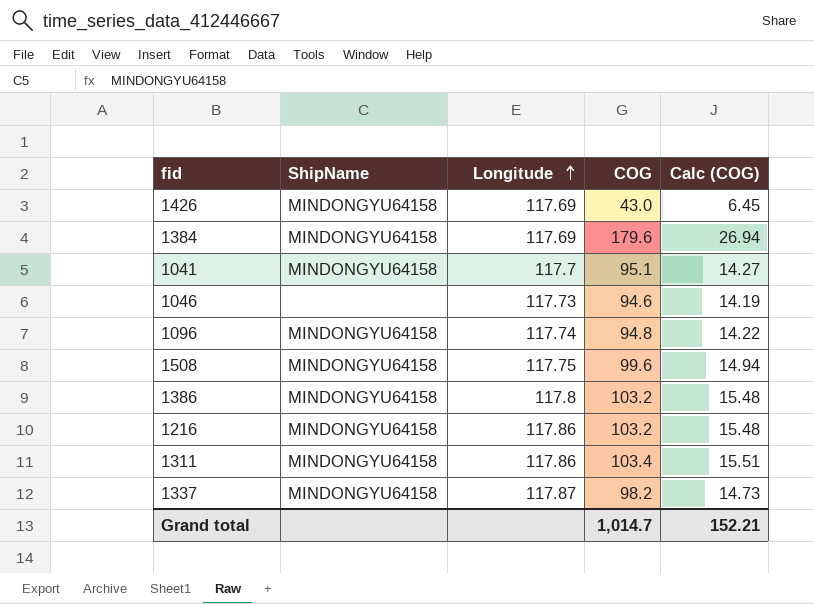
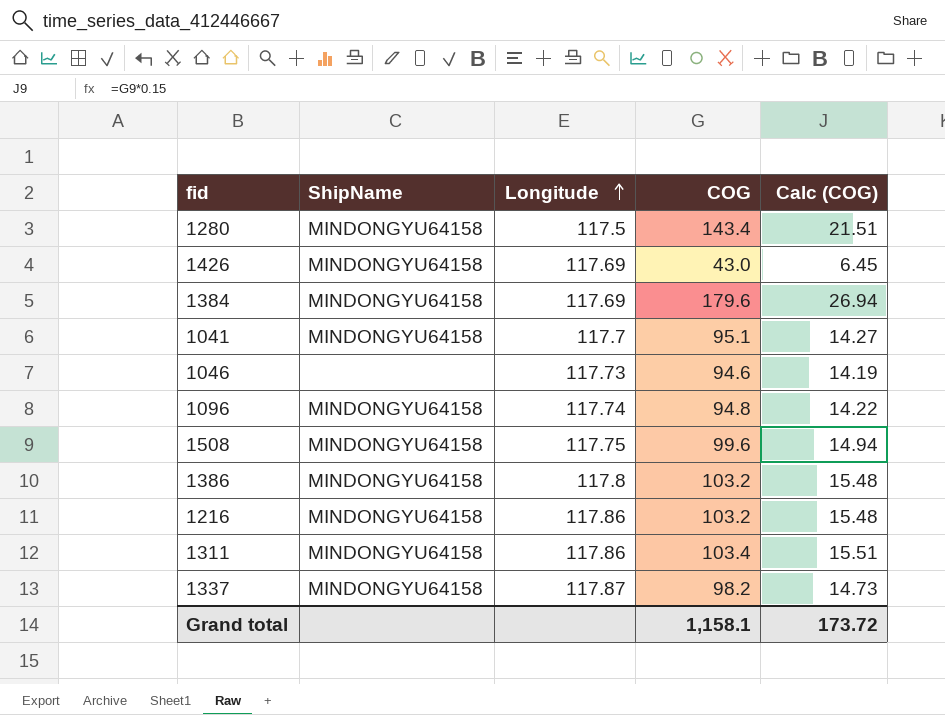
row 1280: none -> MINDONGYU64158 | 117.5 | 143.4 | 21.51
Grand total | COG: 1,014.7 -> 1,158.1
Grand total | Calc (COG): 152.21 -> 173.72

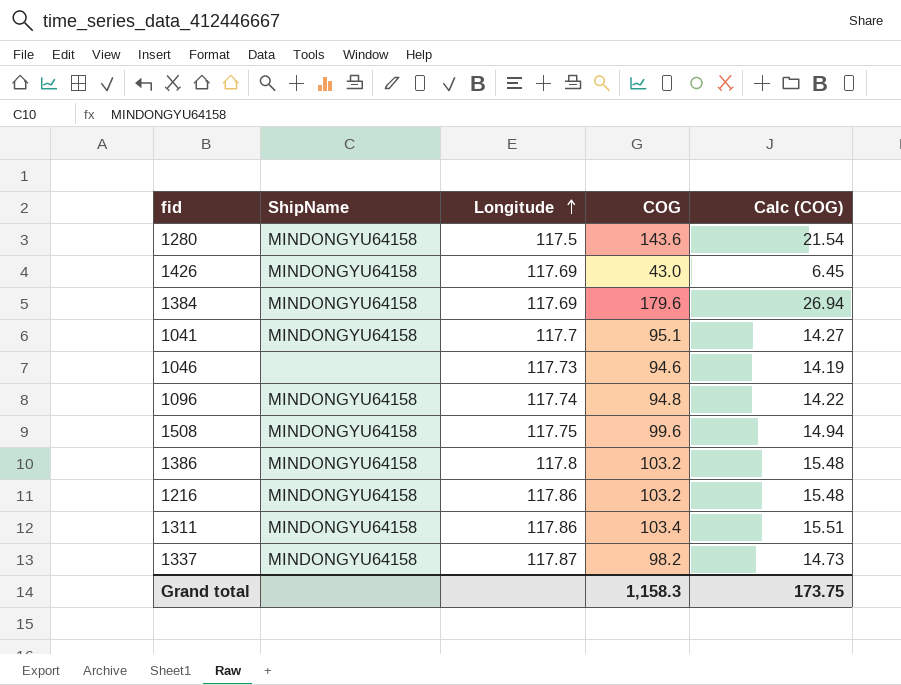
1280 | COG: 143.4 -> 143.6
1280 | Calc (COG): 21.51 -> 21.54
Grand total | COG: 1,158.1 -> 1,158.3
Grand total | Calc (COG): 173.72 -> 173.75

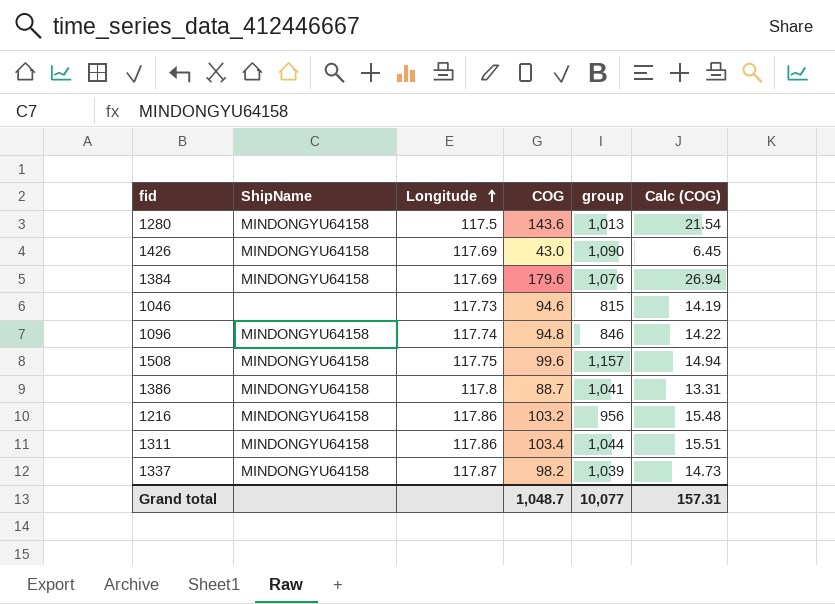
column group | position: none -> 5
row 1041: MINDONGYU64158 | 117.7 | 95.1 | 14.27 -> none
1386 | COG: 103.2 -> 88.7
1386 | Calc (COG): 15.48 -> 13.31
Grand total | COG: 1,158.3 -> 1,048.7
Grand total | Calc (COG): 173.75 -> 157.31

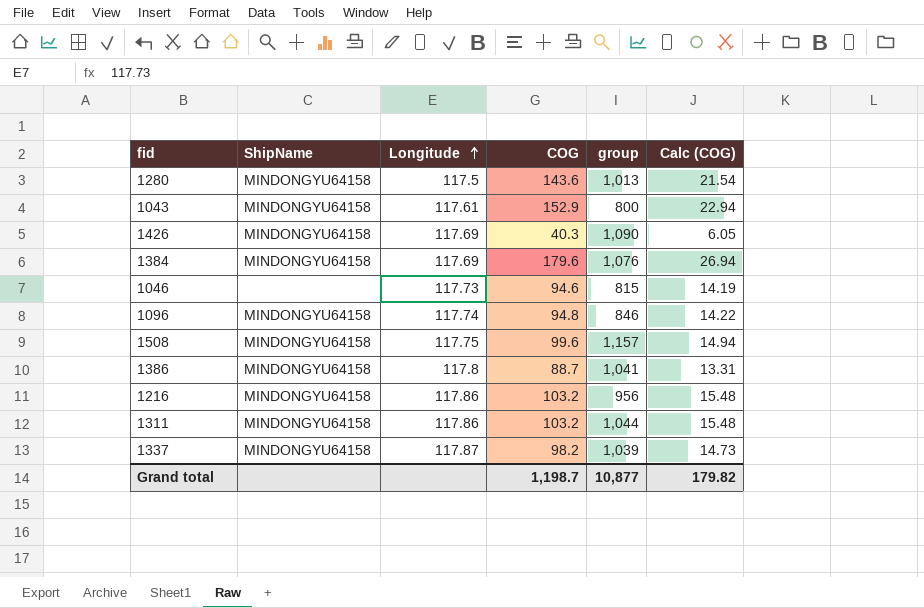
row 1043: none -> MINDONGYU64158 | 117.61 | 152.9 | 800 | 22.94
1426 | COG: 43.0 -> 40.3
1426 | Calc (COG): 6.45 -> 6.05
1311 | COG: 103.4 -> 103.2
1311 | Calc (COG): 15.51 -> 15.48
Grand total | COG: 1,048.7 -> 1,198.7
Grand total | group: 10,077 -> 10,877
Grand total | Calc (COG): 157.31 -> 179.82

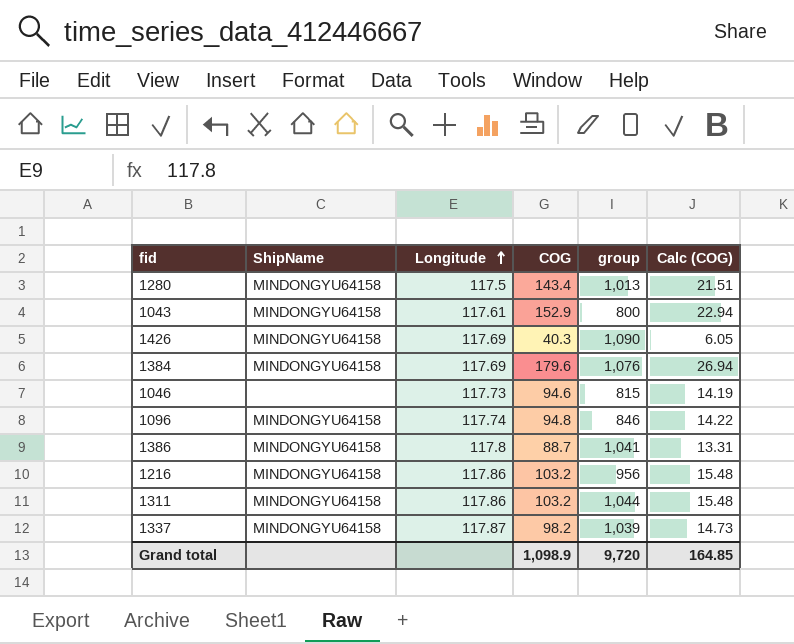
row 1508: MINDONGYU64158 | 117.75 | 99.6 | 1,157 | 14.94 -> none
1280 | COG: 143.6 -> 143.4
1280 | Calc (COG): 21.54 -> 21.51
Grand total | COG: 1,198.7 -> 1,098.9
Grand total | group: 10,877 -> 9,720
Grand total | Calc (COG): 179.82 -> 164.85

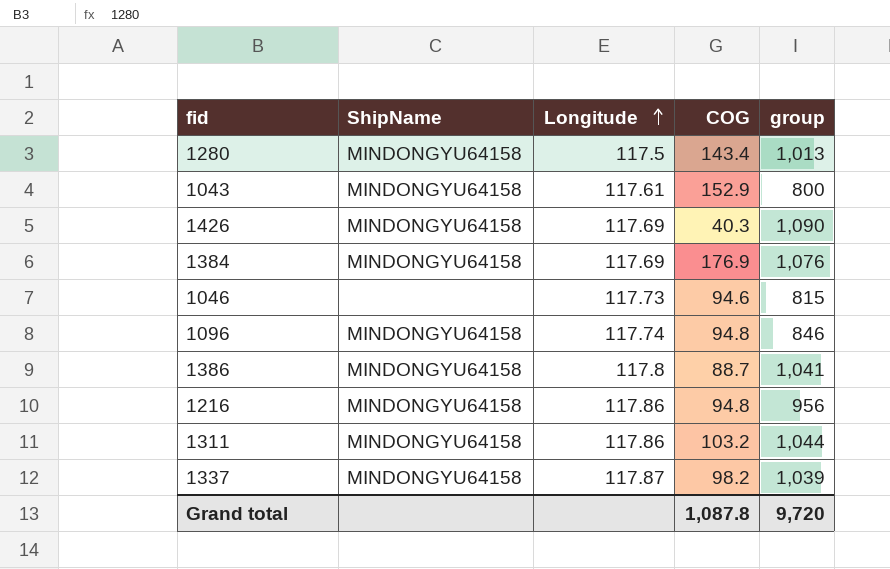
column Calc (COG) | formula: [COG] * 0.15 -> none
1384 | COG: 179.6 -> 176.9
1216 | COG: 103.2 -> 94.8
Grand total | COG: 1,098.9 -> 1,087.8

